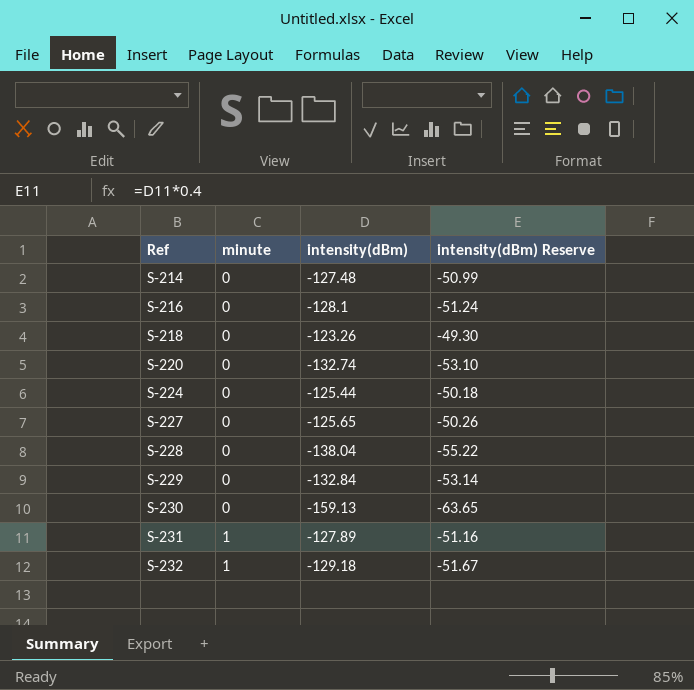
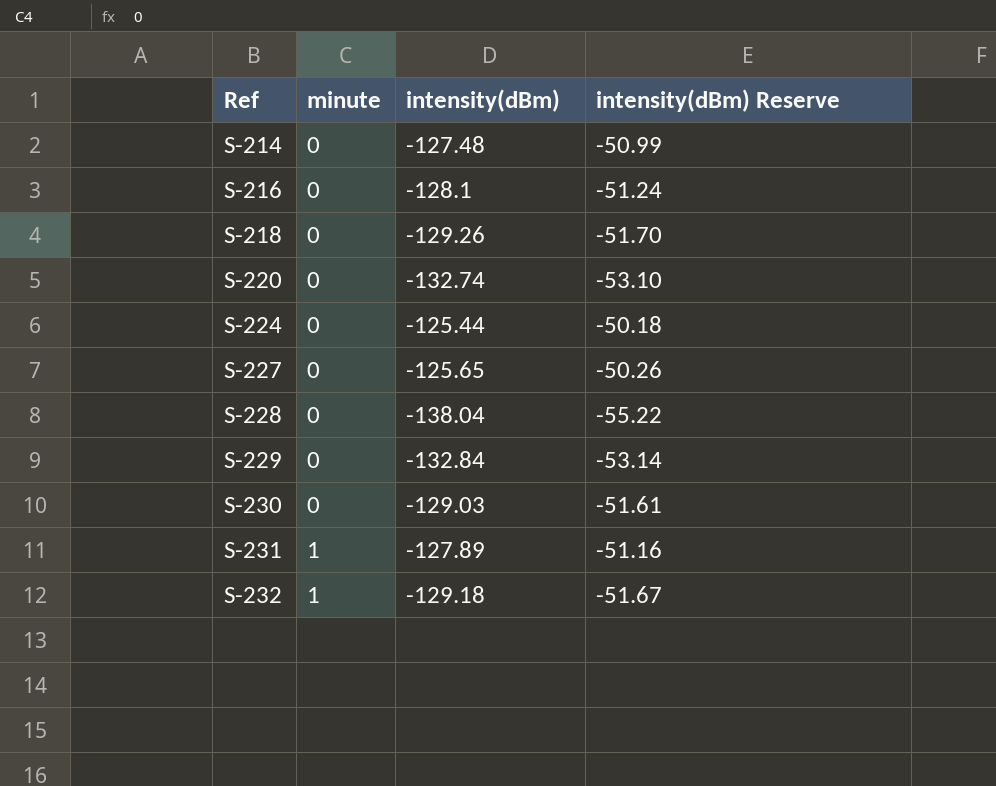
S-218 | intensity(dBm): -123.26 -> -129.26
S-218 | intensity(dBm) Reserve: -49.30 -> -51.70
S-230 | intensity(dBm): -159.13 -> -129.03
S-230 | intensity(dBm) Reserve: -63.65 -> -51.61

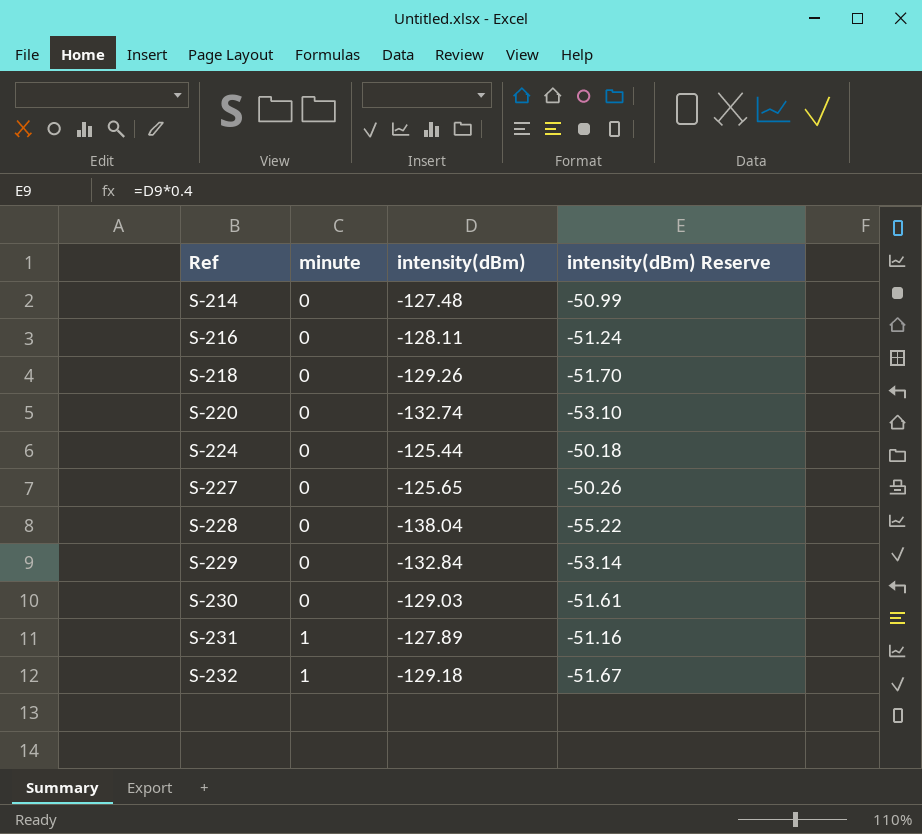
S-216 | intensity(dBm): -128.1 -> -128.11

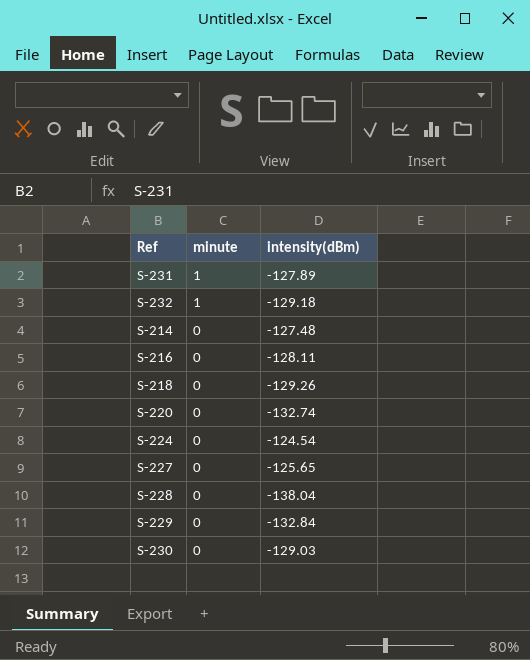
row order: Ref ascending -> minute descending
column intensity(dBm) Reserve | formula: [intensity(dBm)] * 0.4 -> none
S-224 | intensity(dBm): -125.44 -> -124.54

